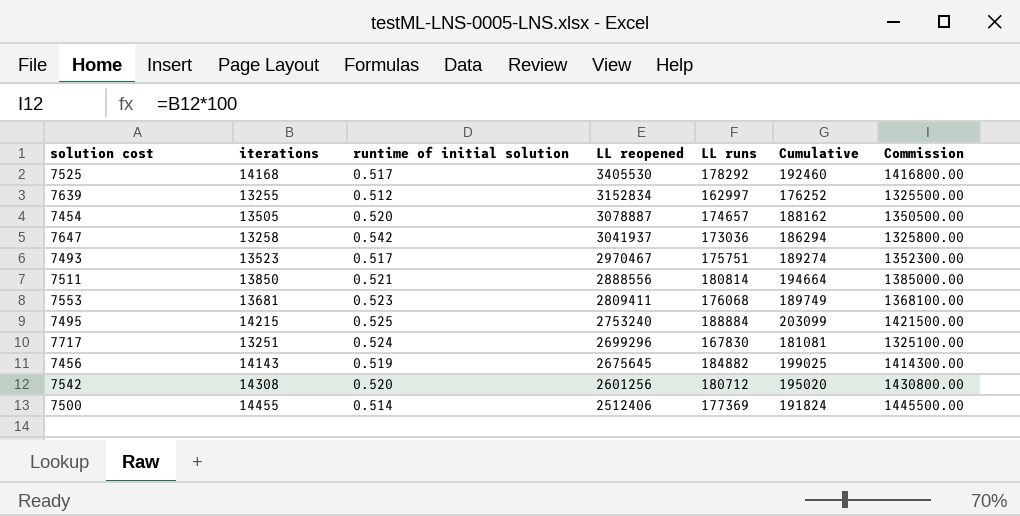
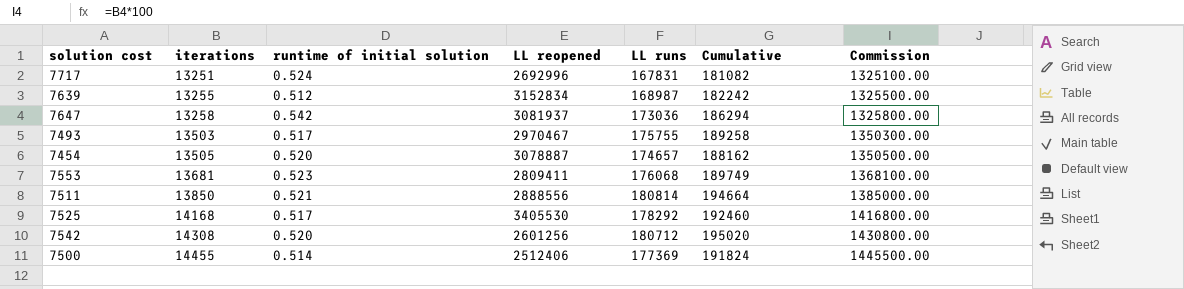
row order: LL reopened descending -> iterations ascending
row 7495: 14215 | 0.525 | 2753240 | 188884 | 203099 | 1421500.00 -> none
row 7456: 14143 | 0.519 | 2675645 | 184882 | 199025 | 1414300.00 -> none
7717 | LL reopened: 2699296 -> 2692996
7717 | LL runs: 167830 -> 167831
7717 | Cumulative: 181081 -> 181082
7639 | LL runs: 162997 -> 168987
7639 | Cumulative: 176252 -> 182242
7647 | LL reopened: 3041937 -> 3081937
7493 | iterations: 13523 -> 13503
7493 | LL runs: 175751 -> 175755
7493 | Cumulative: 189274 -> 189258
7493 | Commission: 1352300.00 -> 1350300.00

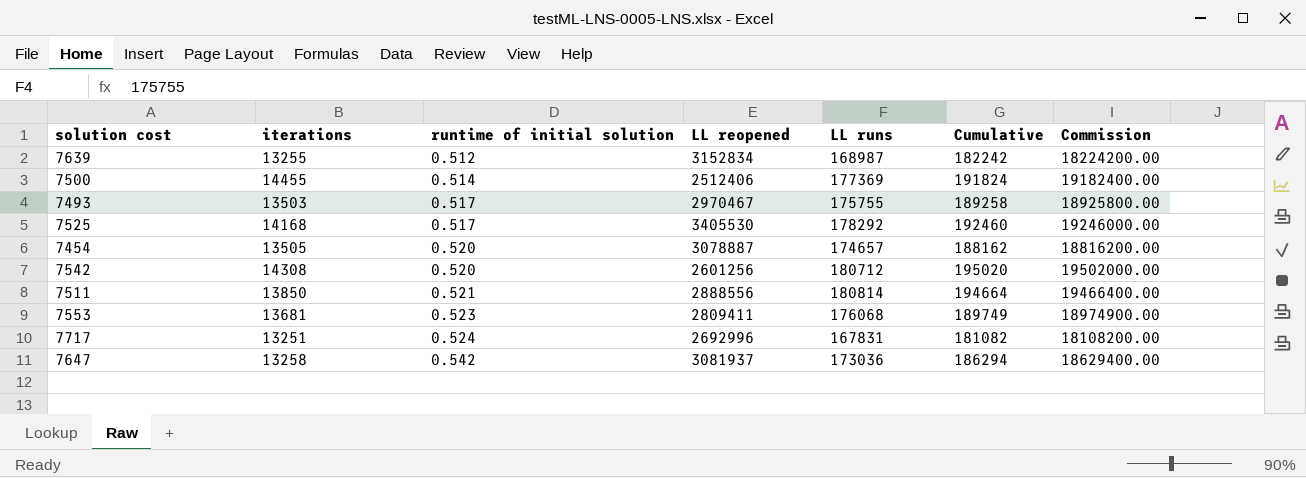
row order: iterations ascending -> runtime of initial solution ascending
column Commission | formula: [iterations] * 100 -> [Cumulative] * 100

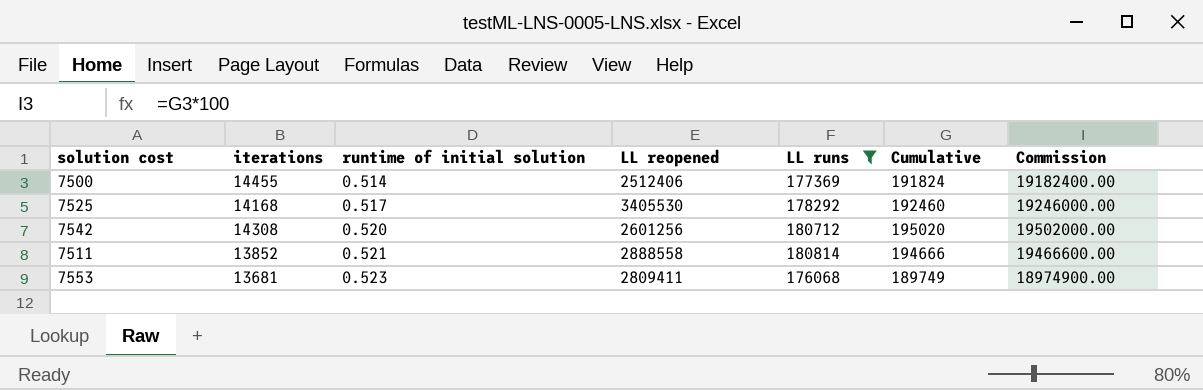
filter: none -> LL runs >= 176068
7511 | iterations: 13850 -> 13852
7511 | LL reopened: 2888556 -> 2888558
7511 | Cumulative: 194664 -> 194666
7511 | Commission: 19466400.00 -> 19466600.00

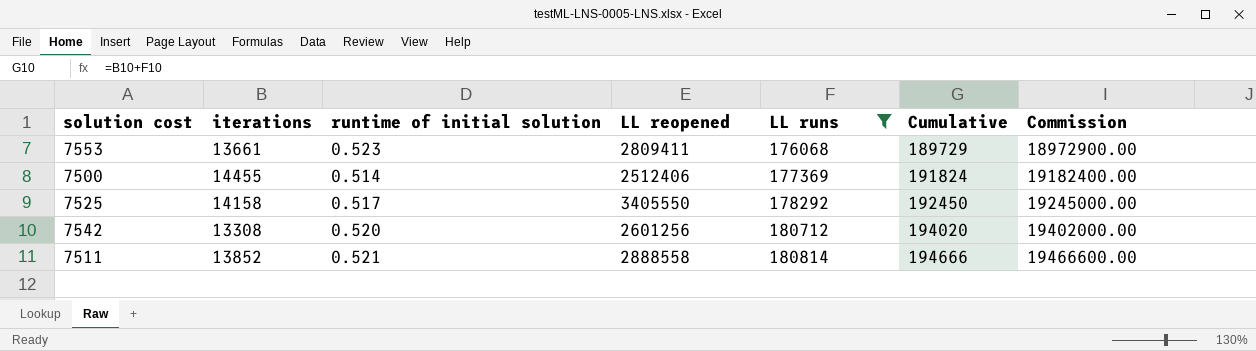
row order: runtime of initial solution ascending -> LL runs ascending
7553 | iterations: 13681 -> 13661
7553 | Cumulative: 189749 -> 189729
7553 | Commission: 18974900.00 -> 18972900.00
7525 | iterations: 14168 -> 14158
7525 | LL reopened: 3405530 -> 3405550
7525 | Cumulative: 192460 -> 192450
7525 | Commission: 19246000.00 -> 19245000.00
7542 | iterations: 14308 -> 13308
7542 | Cumulative: 195020 -> 194020
7542 | Commission: 19502000.00 -> 19402000.00

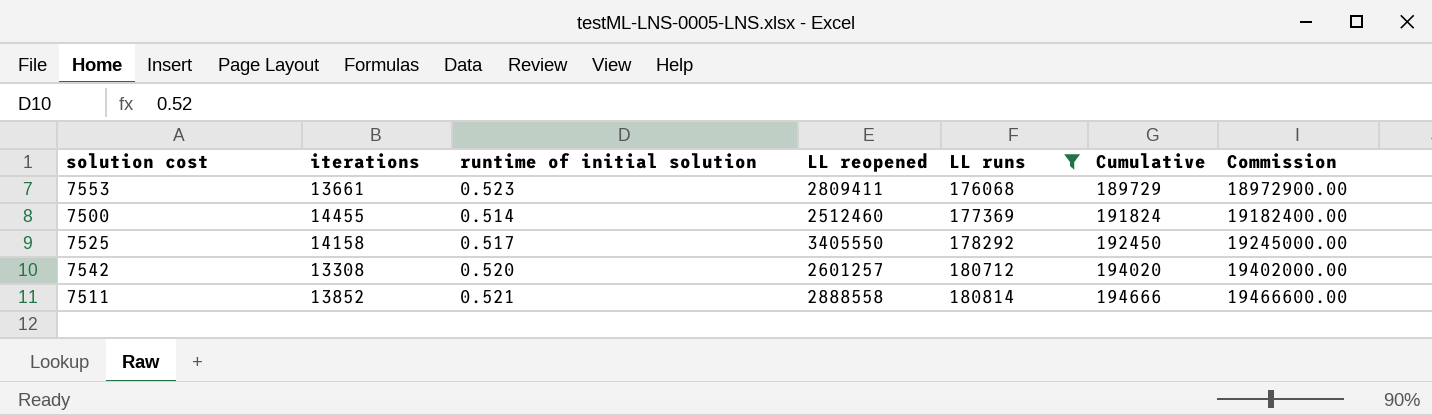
7500 | LL reopened: 2512406 -> 2512460
7542 | LL reopened: 2601256 -> 2601257

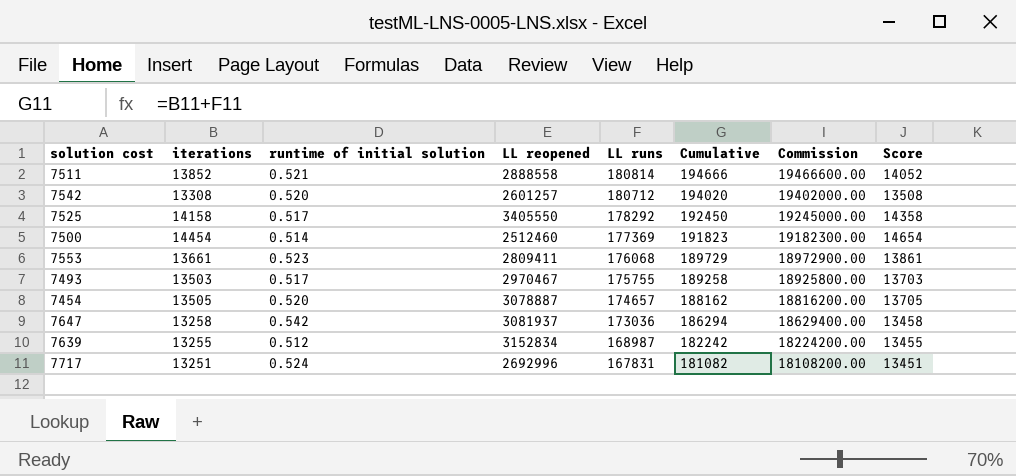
filter: LL runs >= 176068 -> none
row order: LL runs ascending -> LL runs descending
column Score | formula: none -> [iterations] + 200
7500 | iterations: 14455 -> 14454
7500 | Cumulative: 191824 -> 191823
7500 | Commission: 19182400.00 -> 19182300.00

